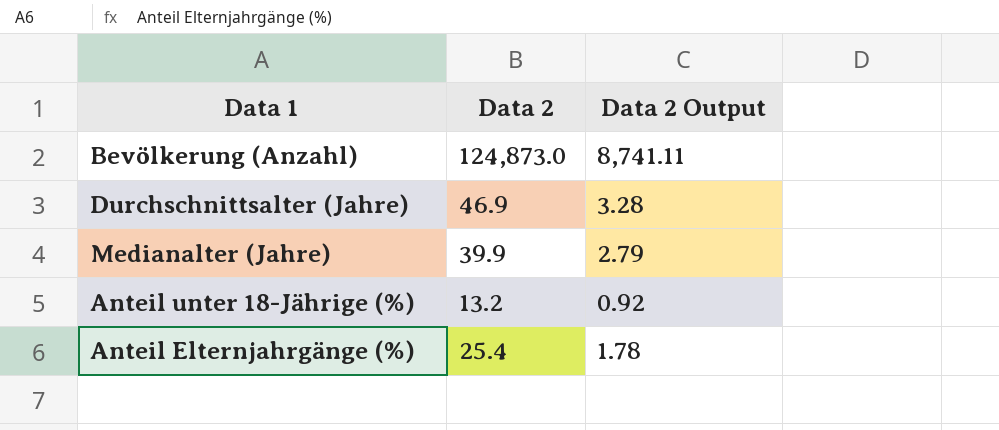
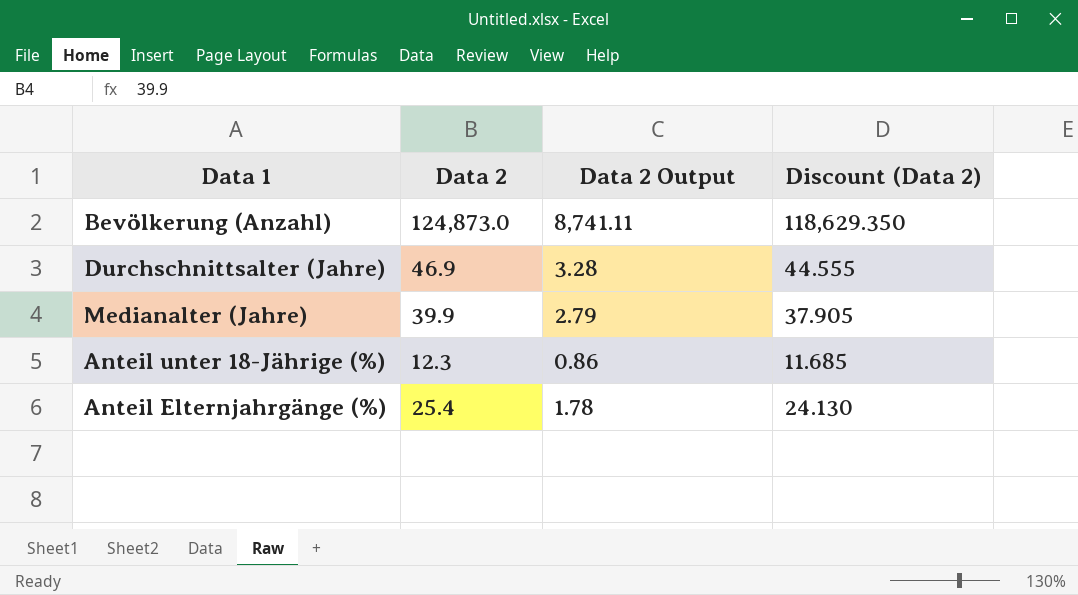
column Discount (Data 2) | formula: none -> [Data 2] * 0.95
Anteil unter 18-Jährige (%) | Data 2: 13.2 -> 12.3
Anteil unter 18-Jährige (%) | Data 2 Output: 0.92 -> 0.86

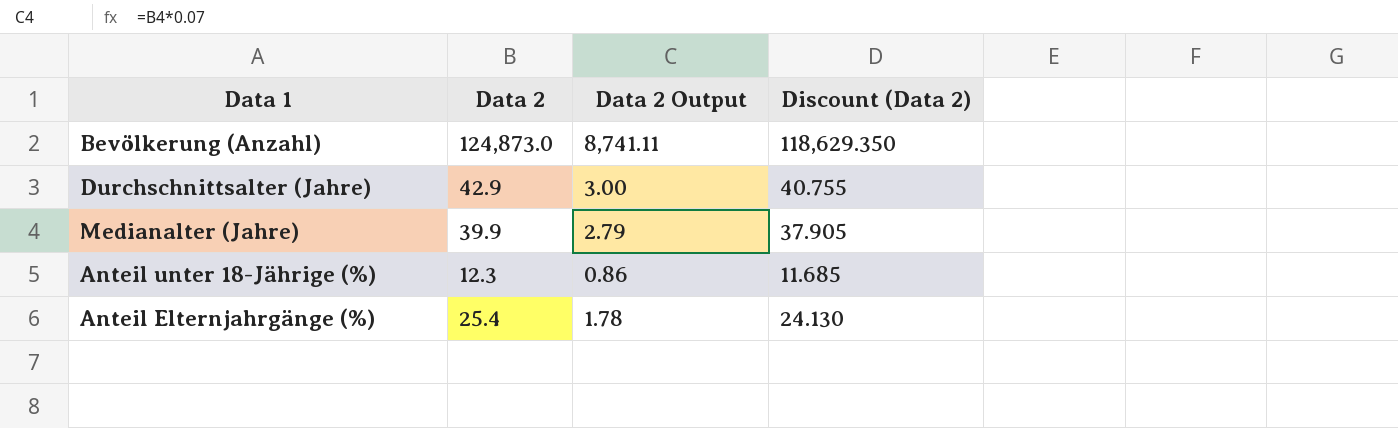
Durchschnittsalter (Jahre) | Data 2: 46.9 -> 42.9
Durchschnittsalter (Jahre) | Data 2 Output: 3.28 -> 3.00
Durchschnittsalter (Jahre) | Discount (Data 2): 44.555 -> 40.755

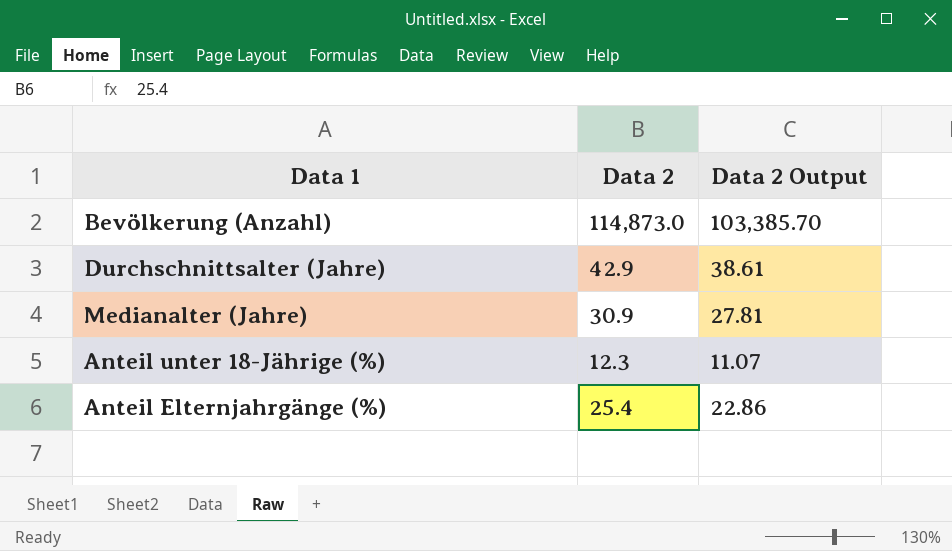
column Discount (Data 2) | formula: [Data 2] * 0.95 -> none
column Data 2 Output | formula: [Data 2] * 0.07 -> [Data 2] * 0.9
Bevölkerung (Anzahl) | Data 2: 124,873.0 -> 114,873.0
Medianalter (Jahre) | Data 2: 39.9 -> 30.9

